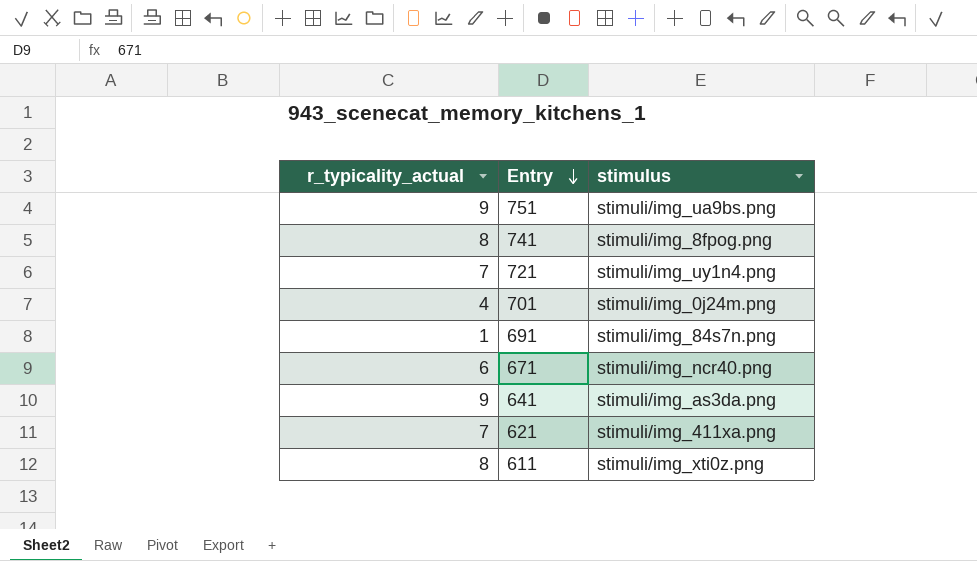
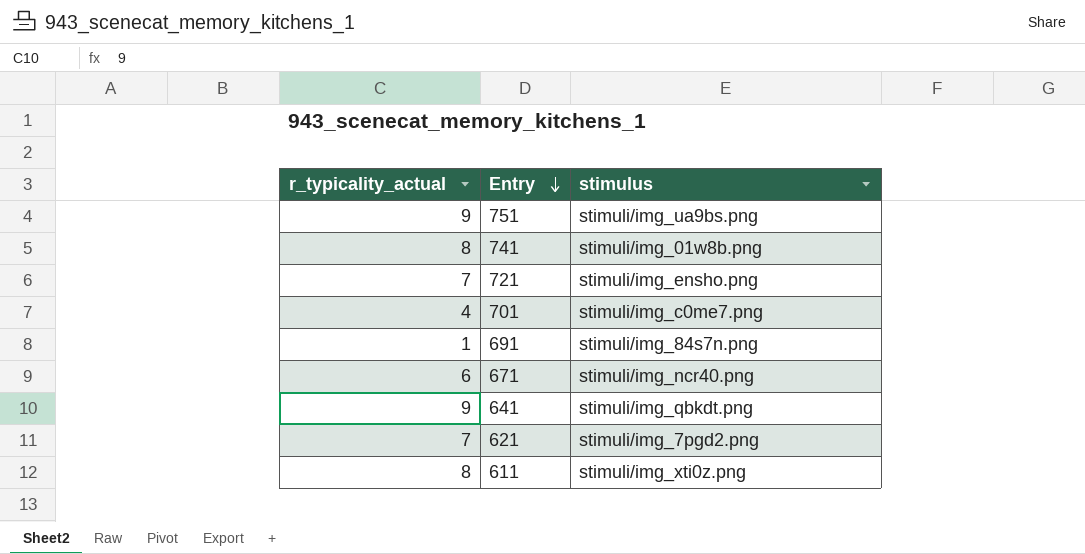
741 | stimulus: stimuli/img_8fpog.png -> stimuli/img_01w8b.png
721 | stimulus: stimuli/img_uy1n4.png -> stimuli/img_ensho.png
701 | stimulus: stimuli/img_0j24m.png -> stimuli/img_c0me7.png
641 | stimulus: stimuli/img_as3da.png -> stimuli/img_qbkdt.png
621 | stimulus: stimuli/img_411xa.png -> stimuli/img_7pgd2.png

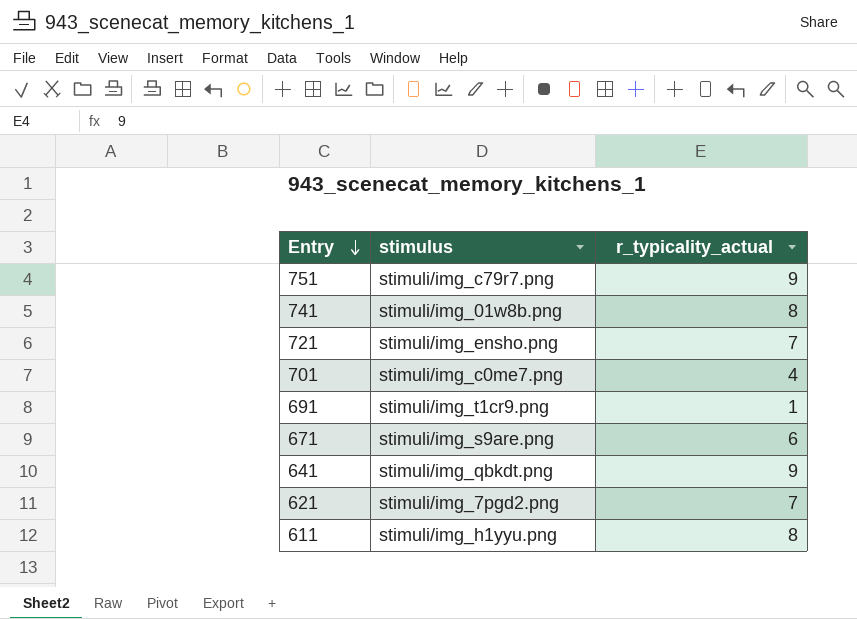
column r_typicality_actual | position: 1 -> 3
751 | stimulus: stimuli/img_ua9bs.png -> stimuli/img_c79r7.png
691 | stimulus: stimuli/img_84s7n.png -> stimuli/img_t1cr9.png
671 | stimulus: stimuli/img_ncr40.png -> stimuli/img_s9are.png
611 | stimulus: stimuli/img_xti0z.png -> stimuli/img_h1yyu.png

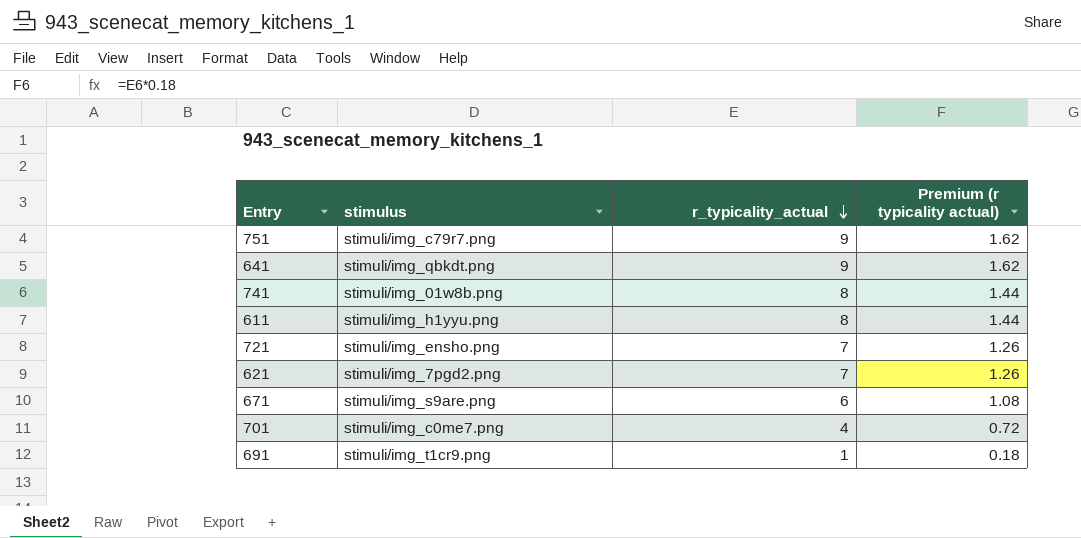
row order: Entry descending -> r_typicality_actual descending
column Premium (r typicality actual) | formula: none -> [r_typicality_actual] * 0.18

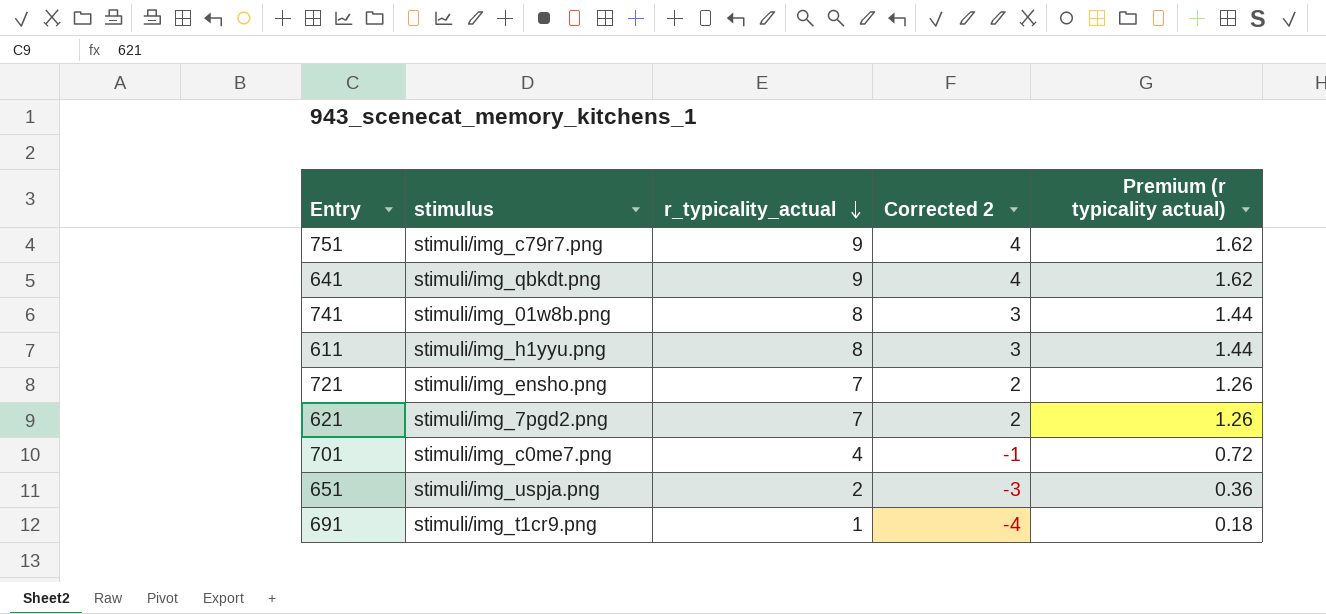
column Corrected 2 | formula: none -> [r_typicality_actual] - 5
row 671: stimuli/img_s9are.png | 6 | 1.08 -> none
row 651: none -> stimuli/img_uspja.png | 2 | -3 | 0.36

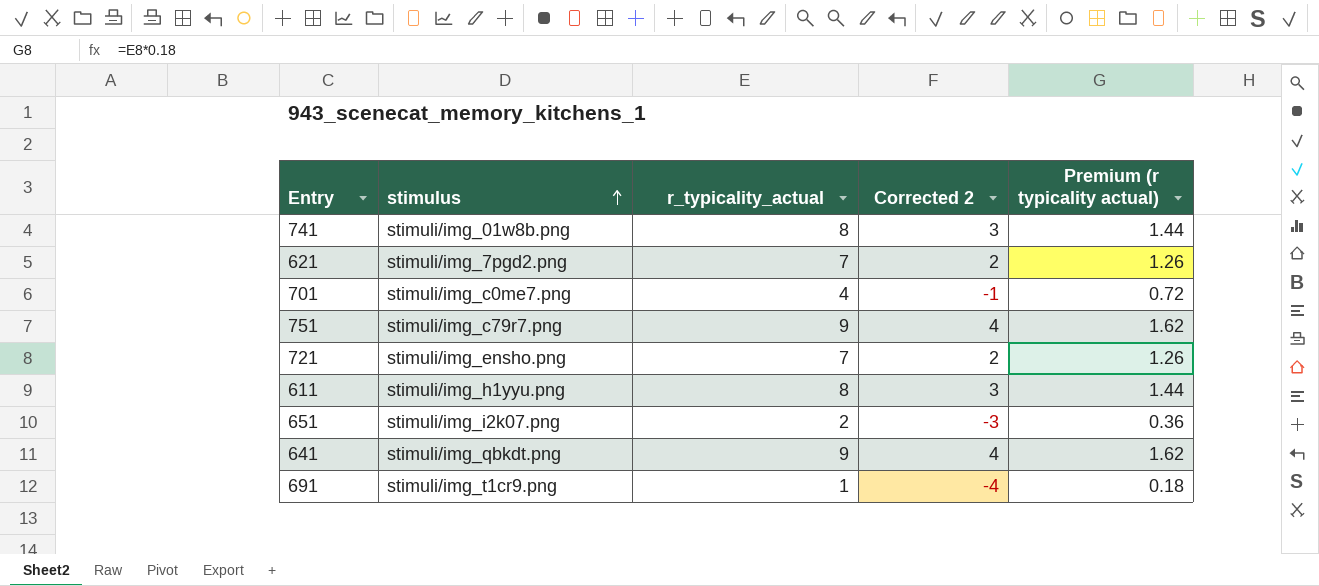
row order: r_typicality_actual descending -> stimulus ascending
651 | stimulus: stimuli/img_uspja.png -> stimuli/img_i2k07.png

